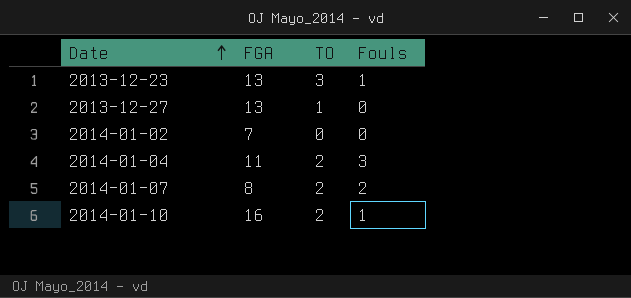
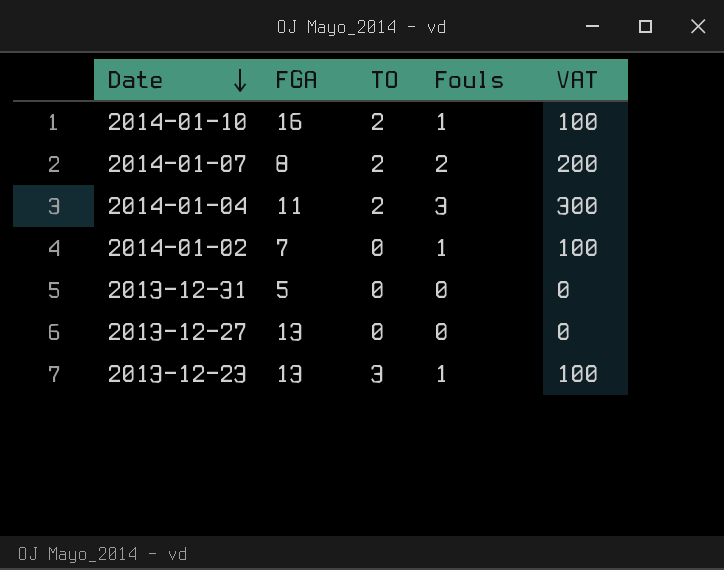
row order: Date ascending -> Date descending
column VAT | formula: none -> [Fouls] * 100
2014-01-02 | Fouls: 0 -> 1
row 2013-12-31: none -> 5 | 0 | 0 | 0
2013-12-27 | TO: 1 -> 0

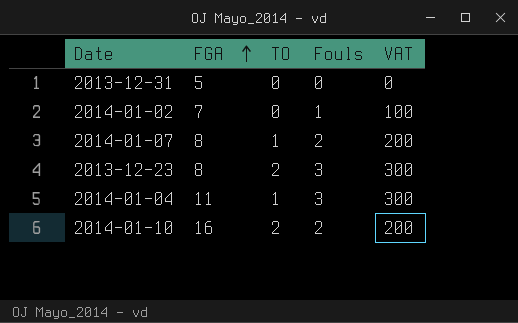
row order: Date descending -> FGA ascending
row 2013-12-27: 13 | 0 | 0 | 0 -> none
2014-01-07 | TO: 2 -> 1
2013-12-23 | FGA: 13 -> 8
2013-12-23 | TO: 3 -> 2
2013-12-23 | Fouls: 1 -> 3
2013-12-23 | VAT: 100 -> 300
2014-01-04 | TO: 2 -> 1
2014-01-10 | Fouls: 1 -> 2
2014-01-10 | VAT: 100 -> 200

